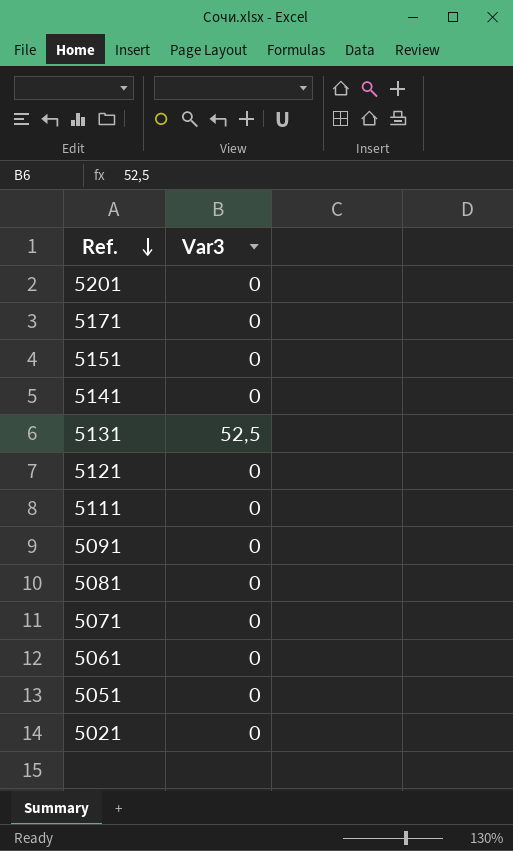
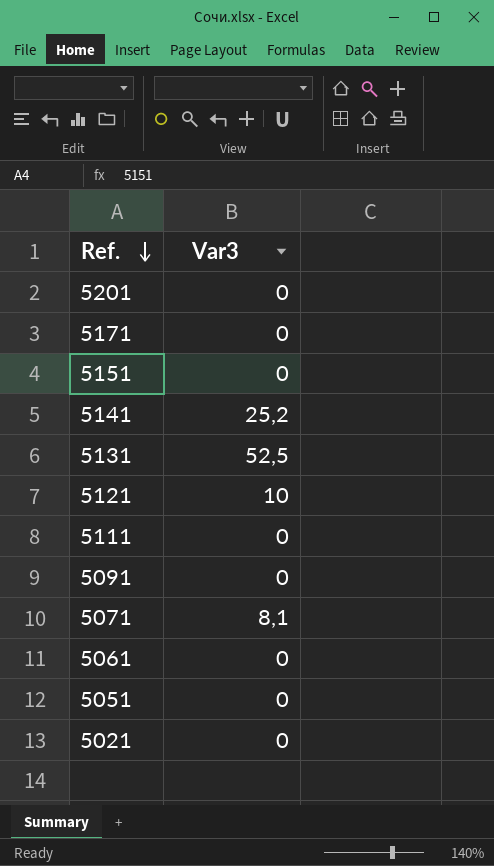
row 5081: 0 -> none
5141 | Var3: 0 -> 25,2
5121 | Var3: 0 -> 10
5071 | Var3: 0 -> 8,1

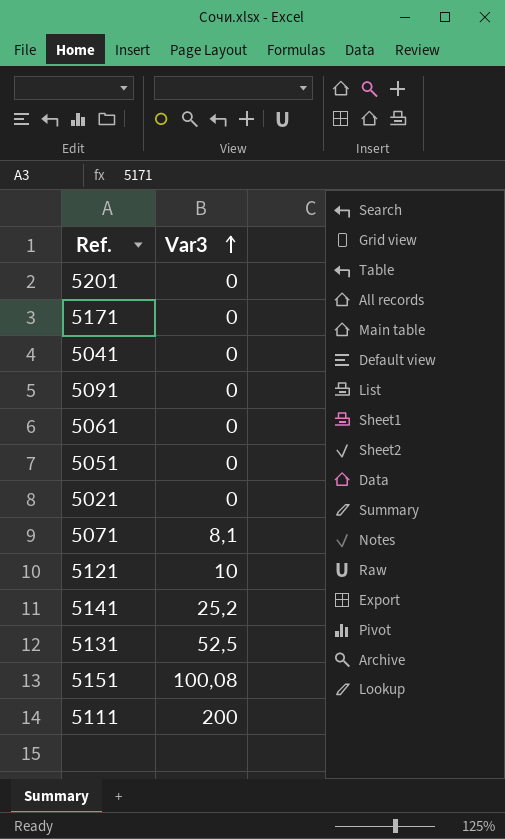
row order: Ref. descending -> Var3 ascending
row 5041: none -> 0
5151 | Var3: 0 -> 100,08
5111 | Var3: 0 -> 200

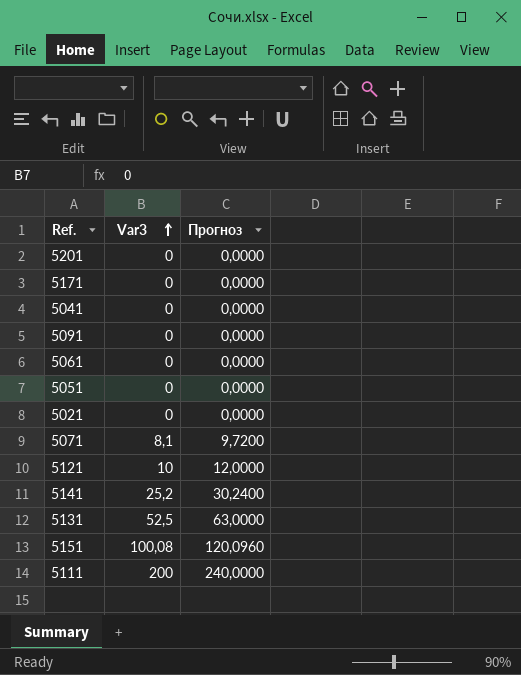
column Прогноз | formula: none -> [Var3] * 1,2

